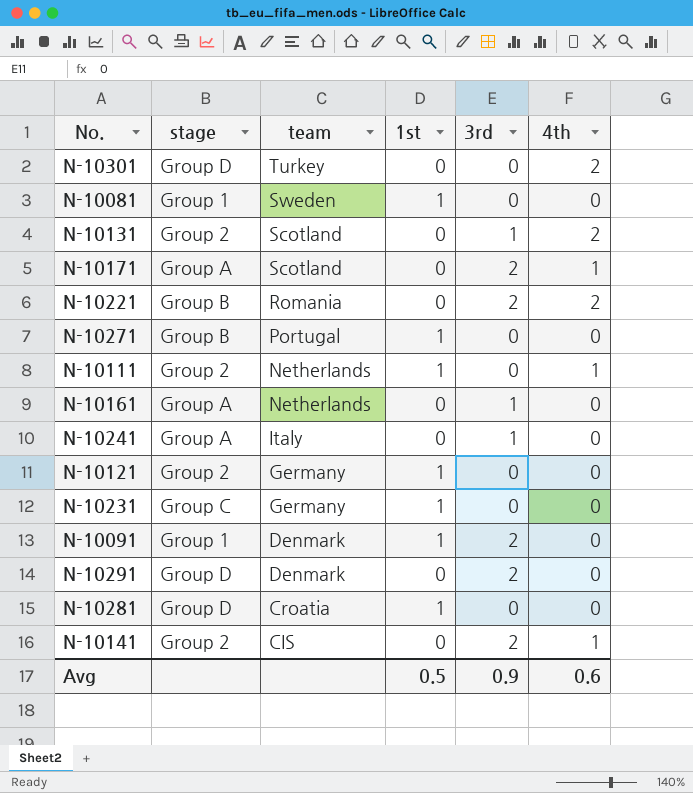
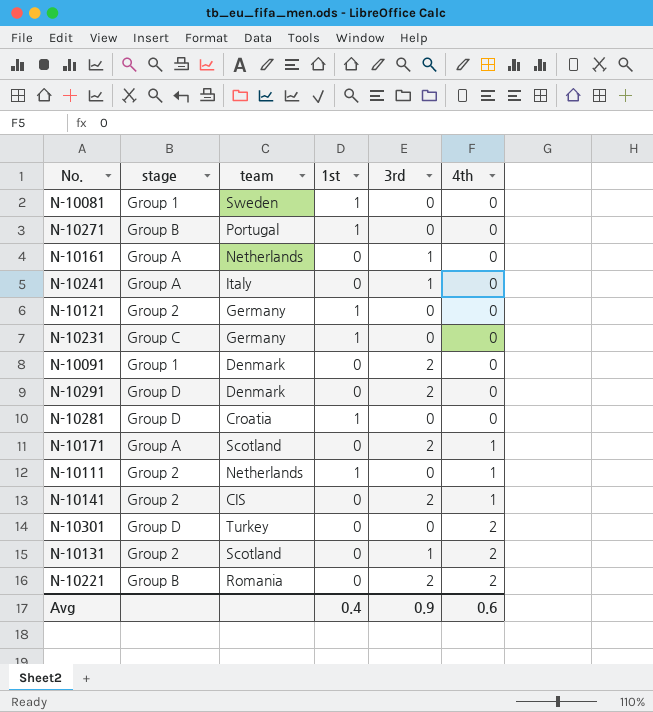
row order: team descending -> 4th ascending
N-10091 | 1st: 1 -> 0
Avg | 1st: 0.5 -> 0.4

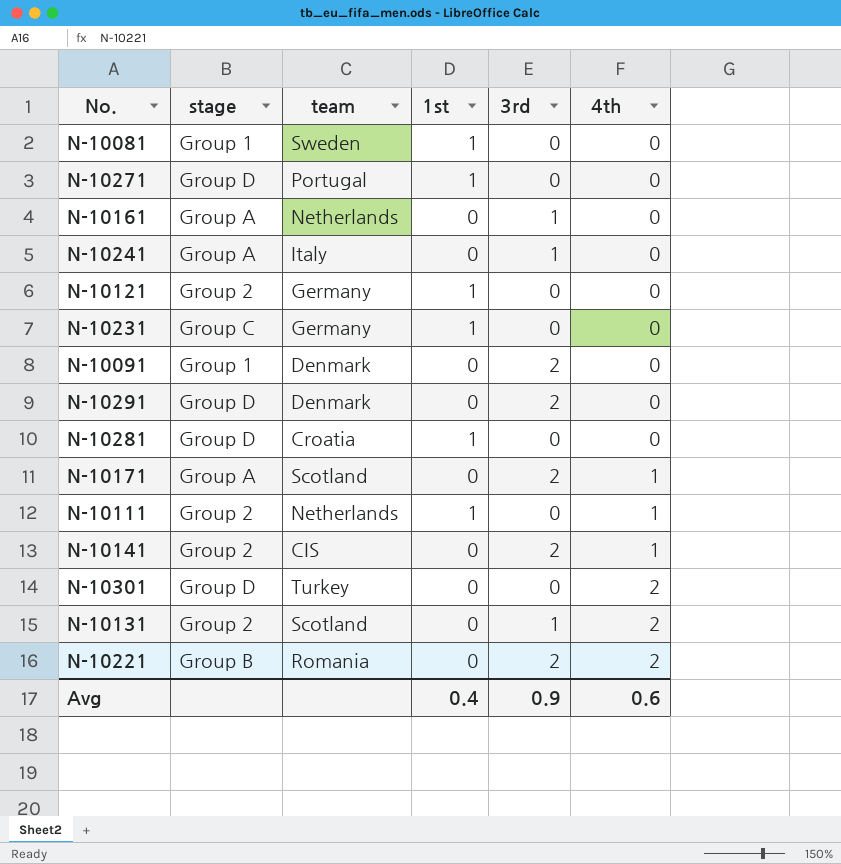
N-10271 | stage: Group B -> Group D

